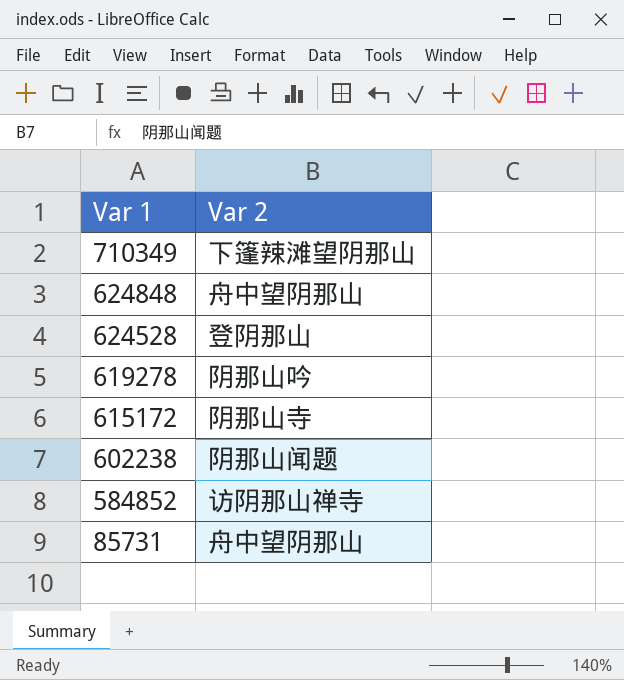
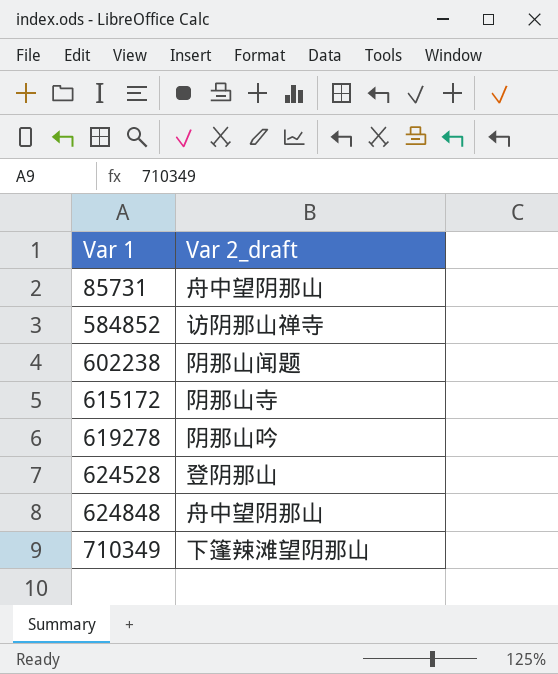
row order: Var 1 descending -> Var 1 ascending
column name: Var 2 -> Var 2_draft

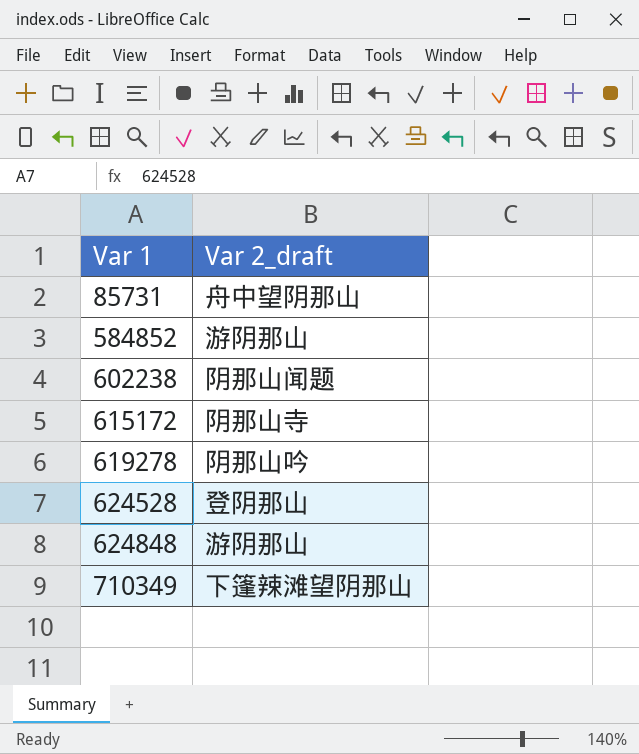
584852 | Var 2_draft: 访阴那山禅寺 -> 游阴那山
624848 | Var 2_draft: 舟中望阴那山 -> 游阴那山

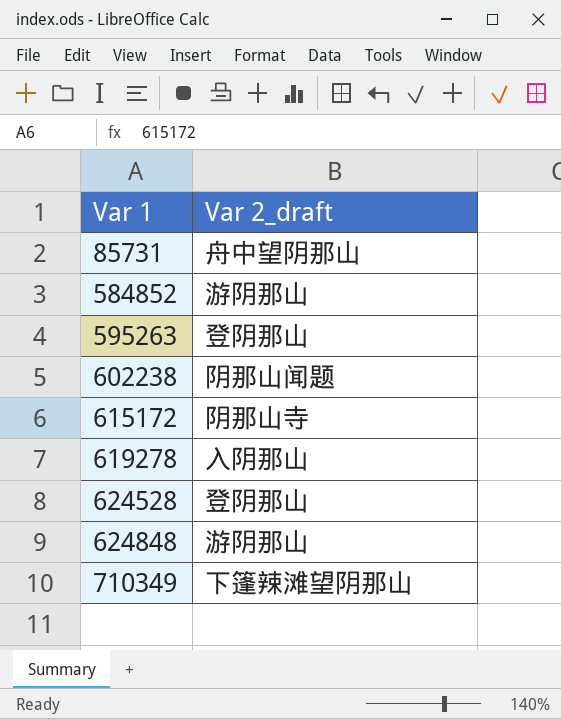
row 595263: none -> 登阴那山
619278 | Var 2_draft: 阴那山吟 -> 入阴那山

